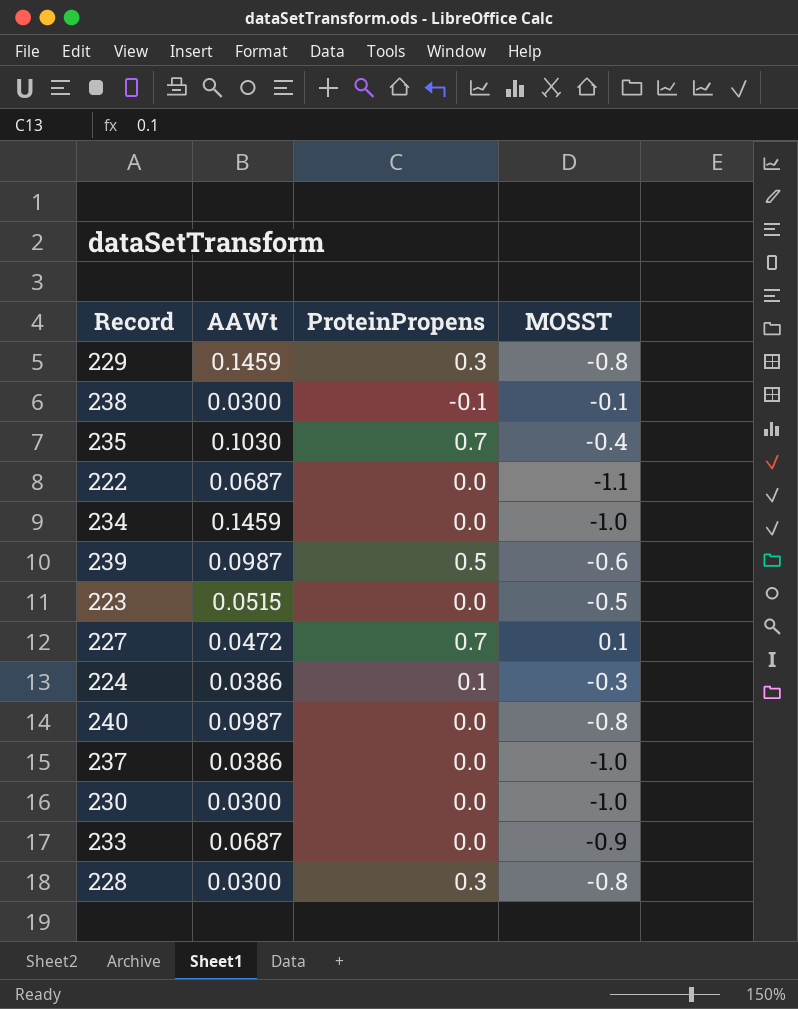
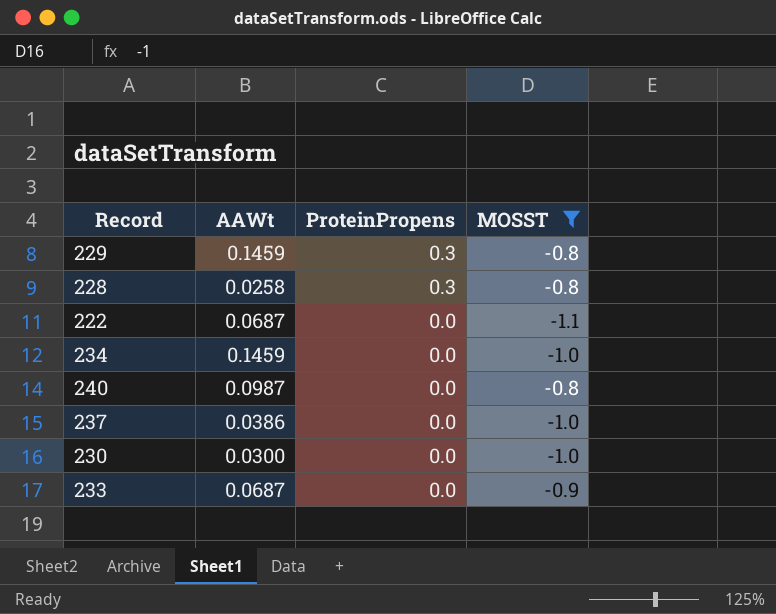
filter: none -> MOSST <= -0.8
row order: none -> ProteinPropens descending
228 | AAWt: 0.0300 -> 0.0258

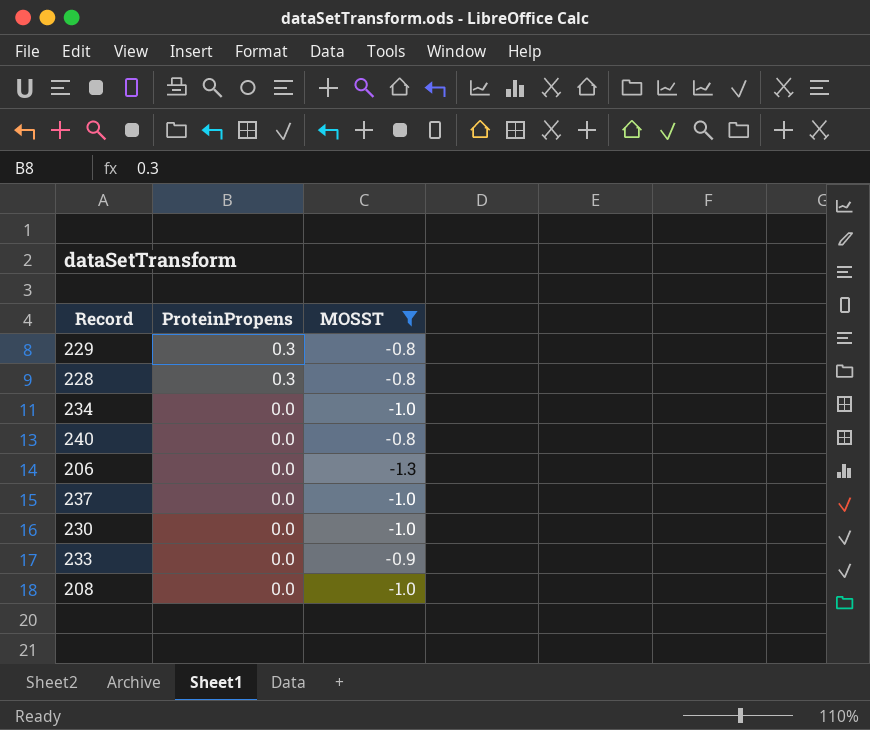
column AAWt | position: 2 -> none
row 222: 0.0687 | 0.0 | -1.1 -> none
row 206: none -> 0.0 | -1.3
row 208: none -> 0.0 | -1.0

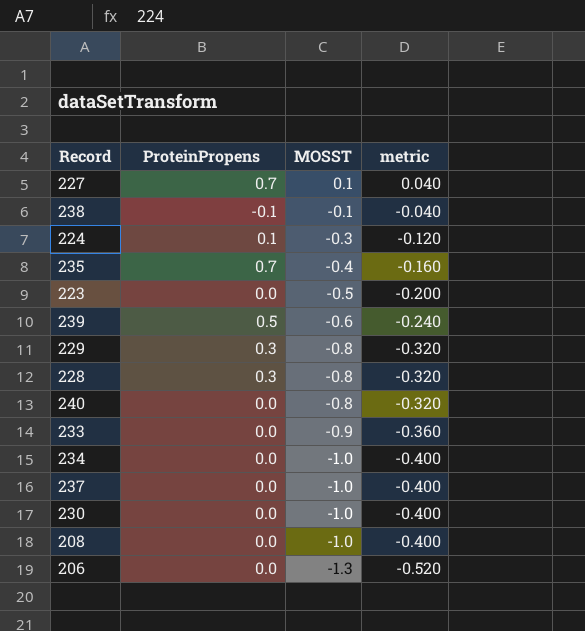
filter: MOSST <= -0.8 -> none
row order: ProteinPropens descending -> MOSST descending
column metric | formula: none -> [MOSST] * 0.4

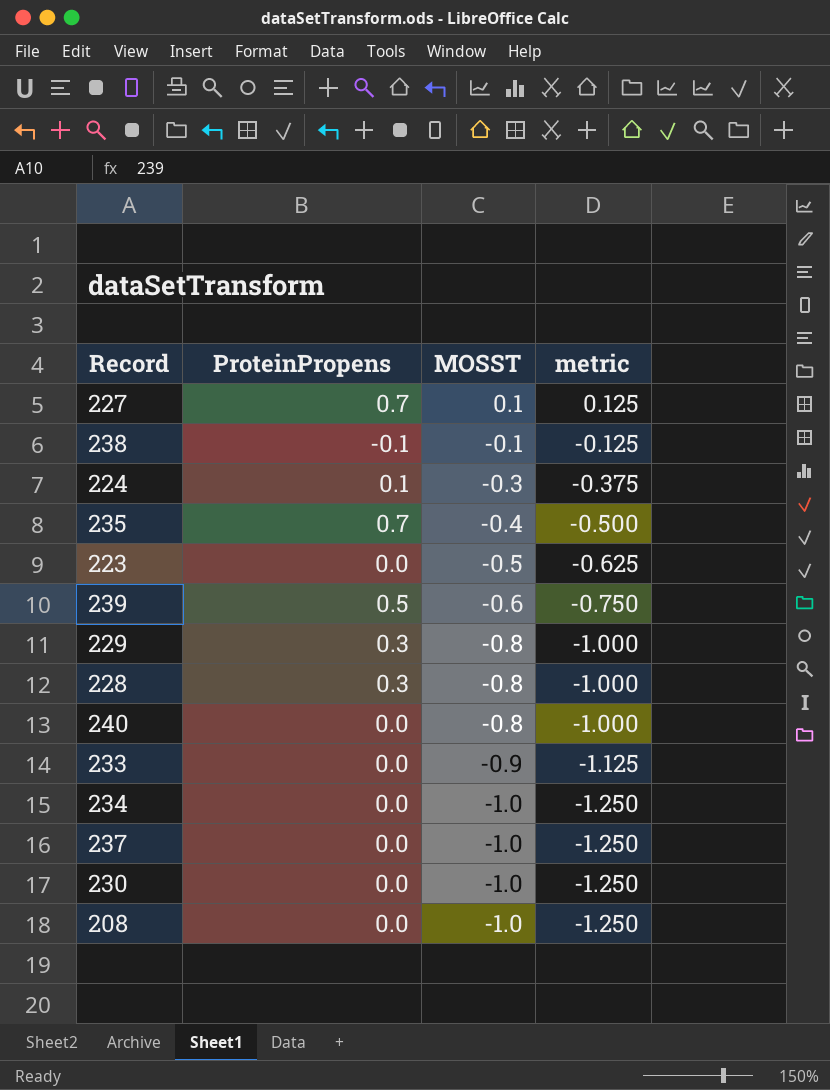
column metric | formula: [MOSST] * 0.4 -> [MOSST] * 1.25
row 206: 0.0 | -1.3 | -0.520 -> none

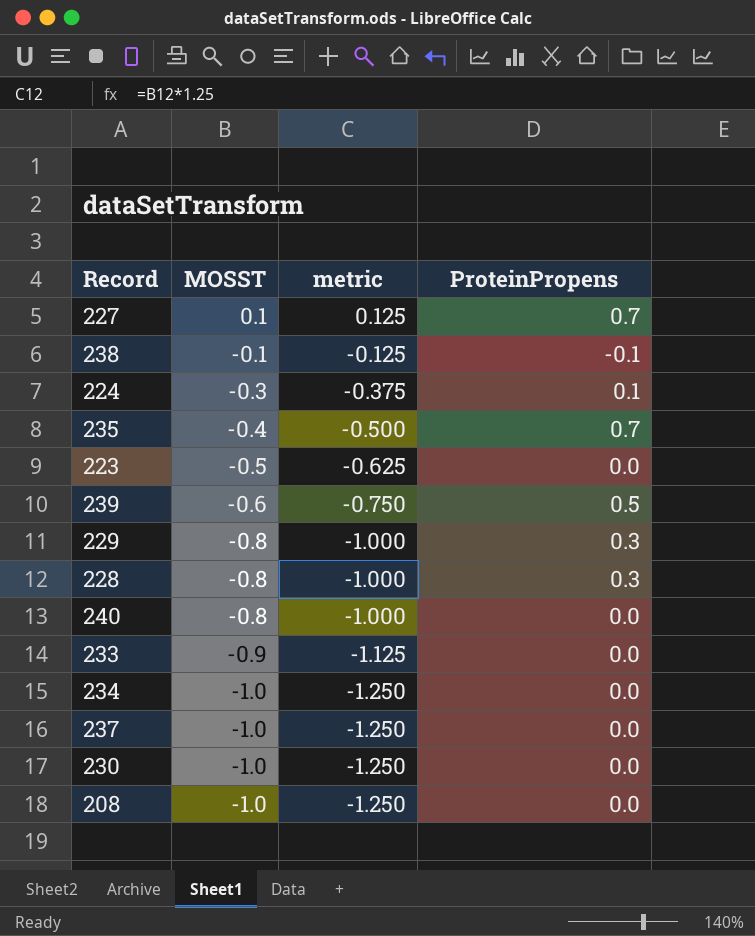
column ProteinPropens | position: 2 -> 4

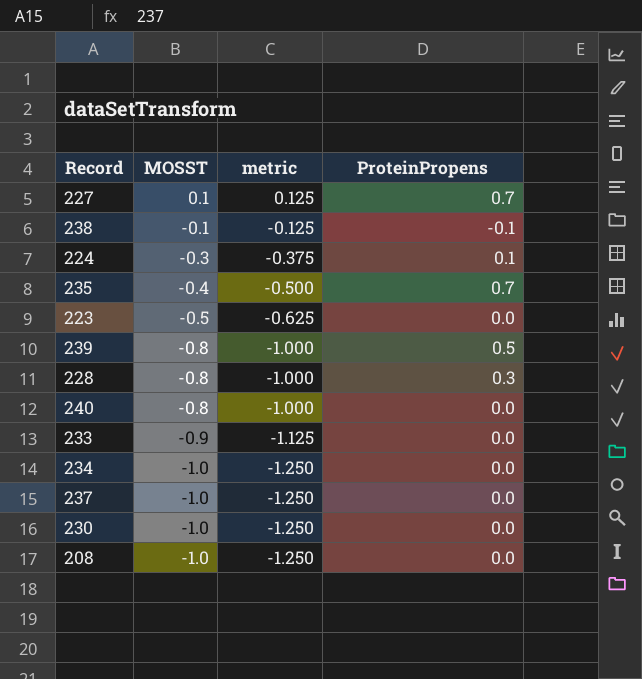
row 229: -0.8 | -1.000 | 0.3 -> none
239 | MOSST: -0.6 -> -0.8
239 | metric: -0.750 -> -1.000

